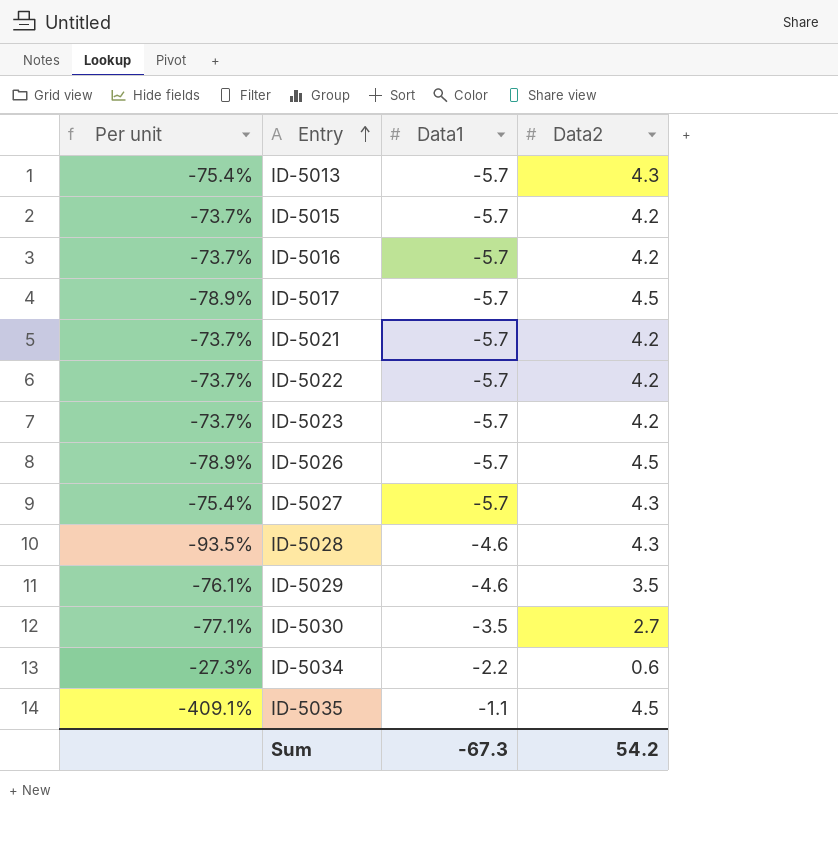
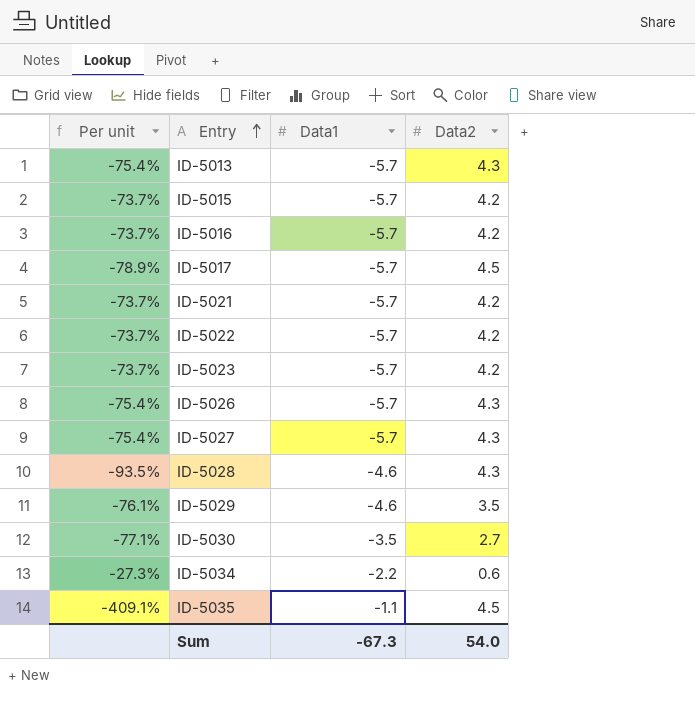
ID-5026 | Per unit: -78.9% -> -75.4%
ID-5026 | Data2: 4.5 -> 4.3
Sum | Data2: 54.2 -> 54.0

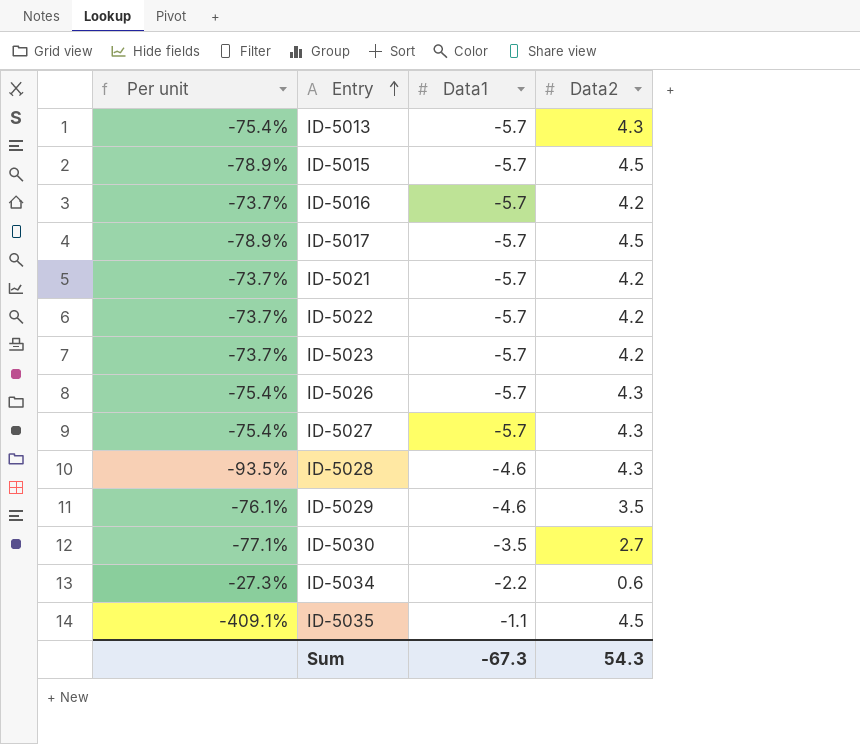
ID-5015 | Per unit: -73.7% -> -78.9%
ID-5015 | Data2: 4.2 -> 4.5
Sum | Data2: 54.0 -> 54.3

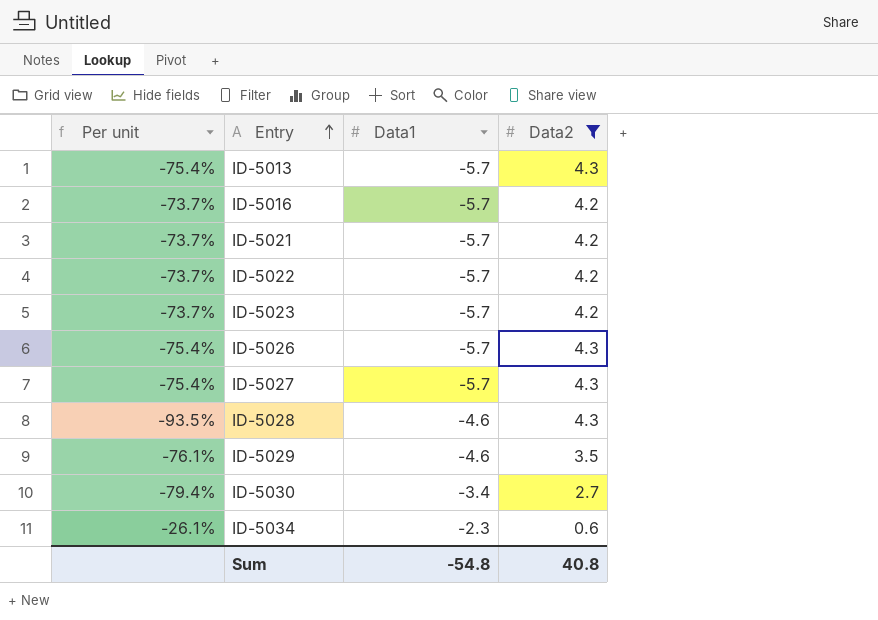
filter: none -> Data2 != 4.5
ID-5030 | Per unit: -77.1% -> -79.4%
ID-5030 | Data1: -3.5 -> -3.4
ID-5034 | Per unit: -27.3% -> -26.1%
ID-5034 | Data1: -2.2 -> -2.3
Sum | Data1: -67.3 -> -54.8
Sum | Data2: 54.3 -> 40.8

